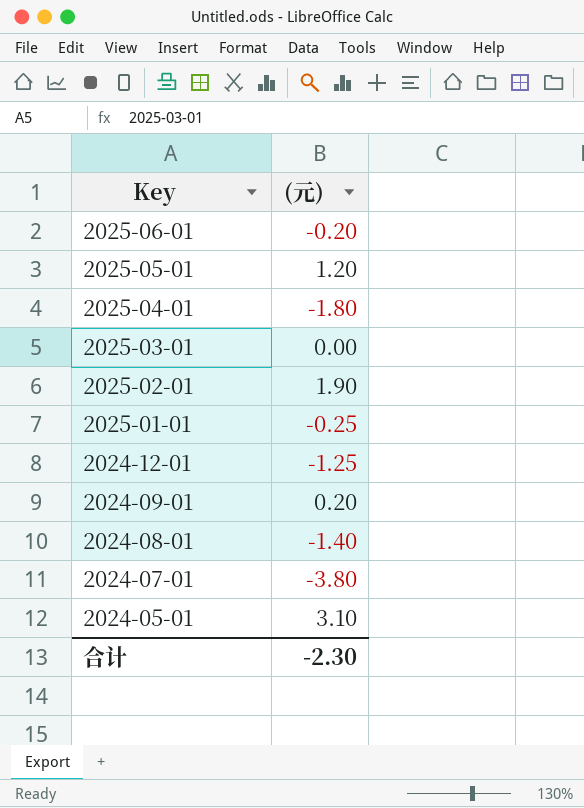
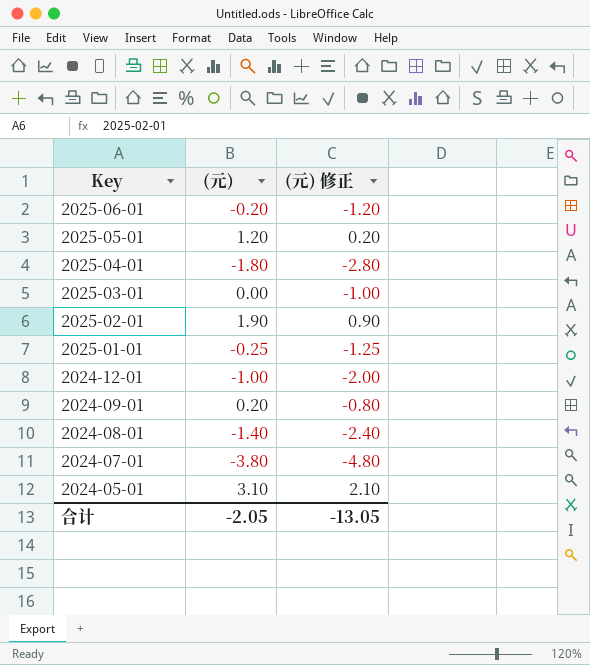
column (元) 修正 | formula: none -> [(元)] - 1
2024-12-01 | (元): -1.25 -> -1.00
合计 | (元): -2.30 -> -2.05

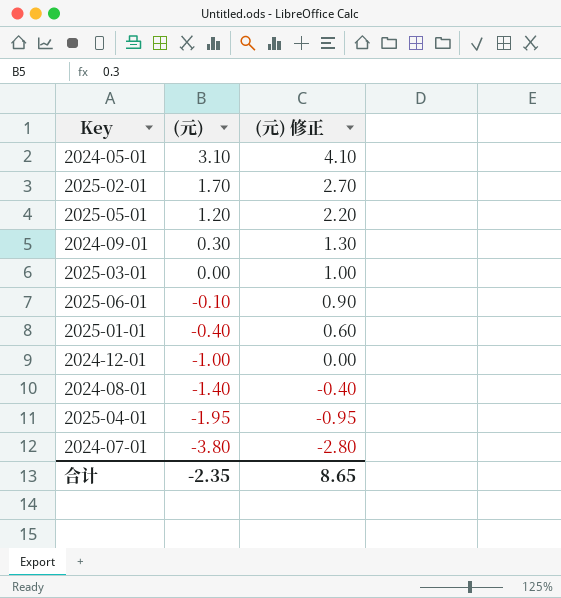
row order: Key descending -> (元) descending
column (元) 修正 | formula: [(元)] - 1 -> [(元)] + 1
2025-02-01 | (元): 1.90 -> 1.70
2024-09-01 | (元): 0.20 -> 0.30
2025-06-01 | (元): -0.20 -> -0.10
2025-01-01 | (元): -0.25 -> -0.40
2025-04-01 | (元): -1.80 -> -1.95
合计 | (元): -2.05 -> -2.35
合计 | (元) 修正: -13.05 -> 8.65

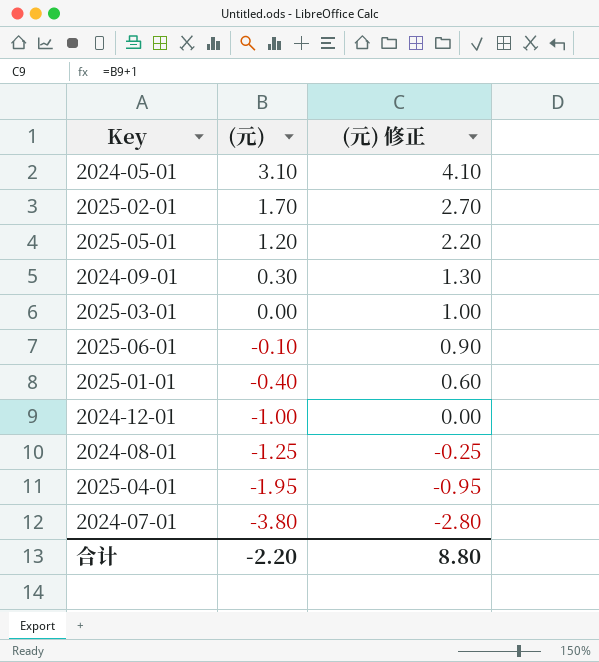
2024-08-01 | (元): -1.40 -> -1.25
2024-08-01 | (元) 修正: -0.40 -> -0.25
合计 | (元): -2.35 -> -2.20
合计 | (元) 修正: 8.65 -> 8.80

